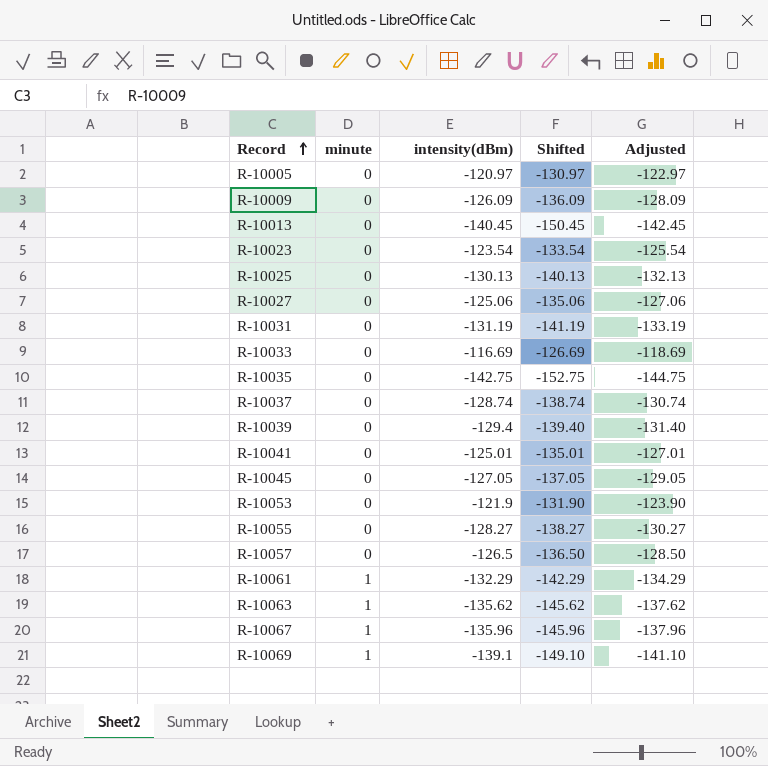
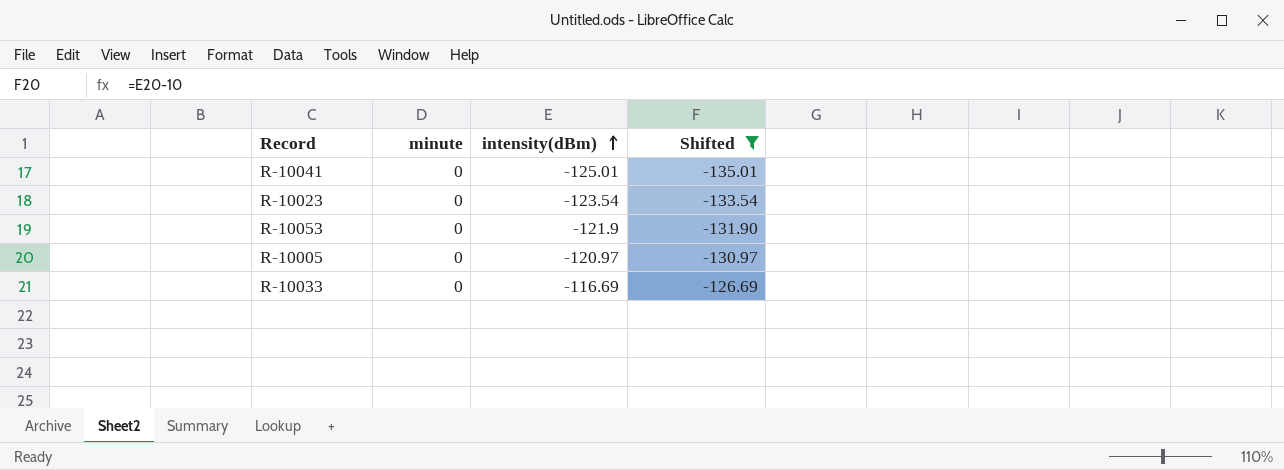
filter: none -> Shifted >= -135.01
row order: Record ascending -> intensity(dBm) ascending
column Adjusted | formula: [intensity(dBm)] - 2 -> none

